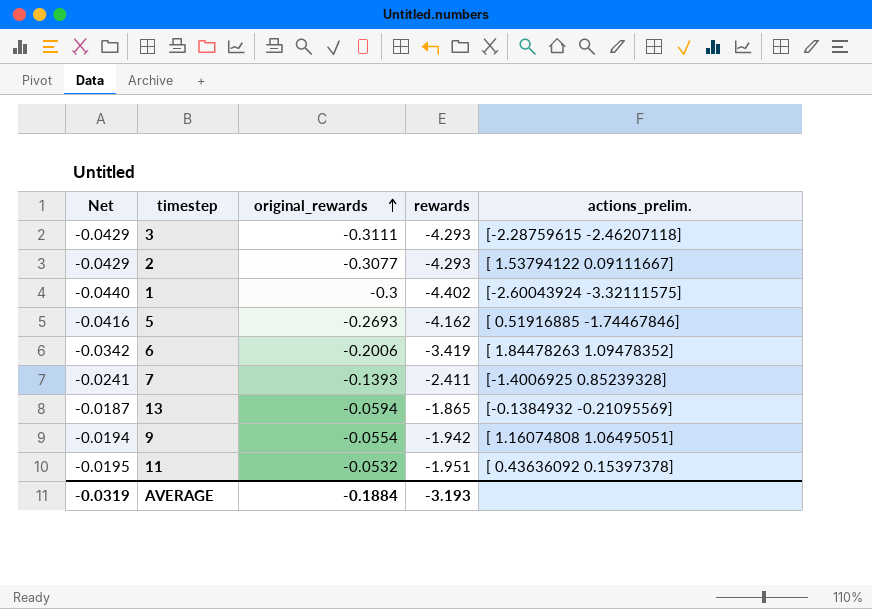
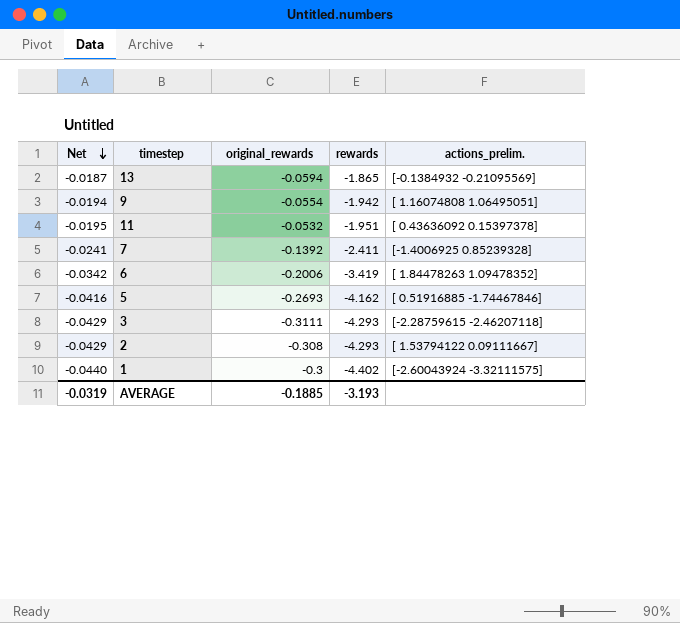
row order: original_rewards ascending -> Net descending
7 | original_rewards: -0.1393 -> -0.1392
2 | original_rewards: -0.3077 -> -0.308
AVERAGE | original_rewards: -0.1884 -> -0.1885

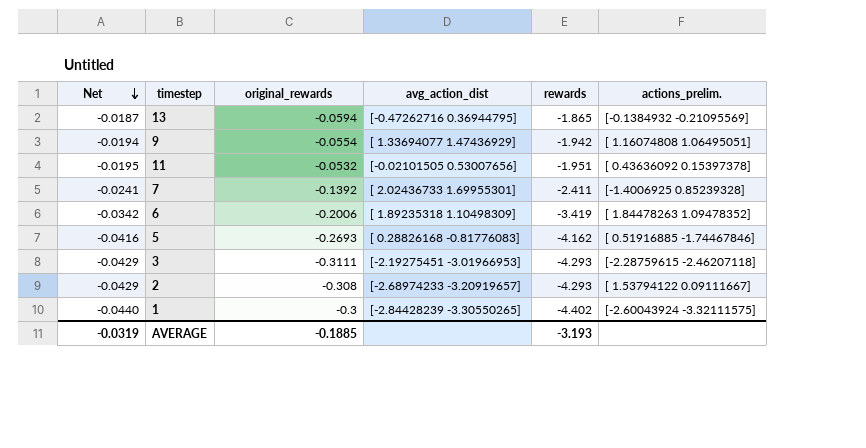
column avg_action_dist | position: none -> 4

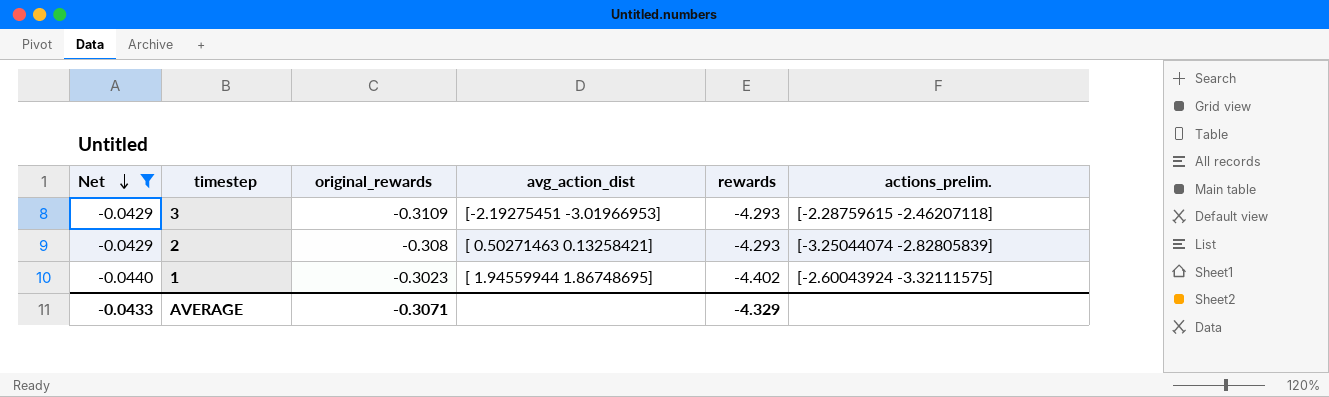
filter: none -> Net <= -0.0429
3 | original_rewards: -0.3111 -> -0.3109
2 | avg_action_dist: [-2.68974233 -3.20919657] -> [ 0.50271463 0.13258421]
2 | actions_prelim.: [ 1.53794122 0.09111667] -> [-3.25044074 -2.82805839]
1 | original_rewards: -0.3 -> -0.3023
1 | avg_action_dist: [-2.84428239 -3.30550265] -> [ 1.94559944 1.86748695]
AVERAGE | Net: -0.0319 -> -0.0433
AVERAGE | original_rewards: -0.1885 -> -0.3071
AVERAGE | rewards: -3.193 -> -4.329

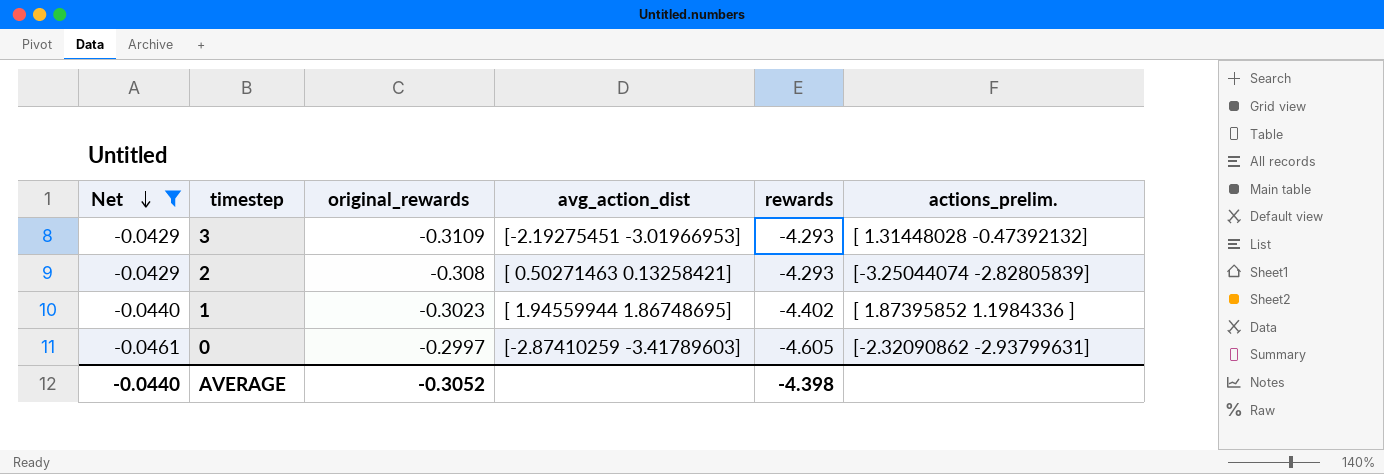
3 | actions_prelim.: [-2.28759615 -2.46207118] -> [ 1.31448028 -0.47392132]
1 | actions_prelim.: [-2.60043924 -3.32111575] -> [ 1.87395852 1.1984336 ]
row 0: none -> -0.0461 | -0.2997 | [-2.87410259 -3.41789603] | -4.605 | [-2.32090862 -2.93799631]
AVERAGE | Net: -0.0433 -> -0.0440
AVERAGE | original_rewards: -0.3071 -> -0.3052
AVERAGE | rewards: -4.329 -> -4.398

